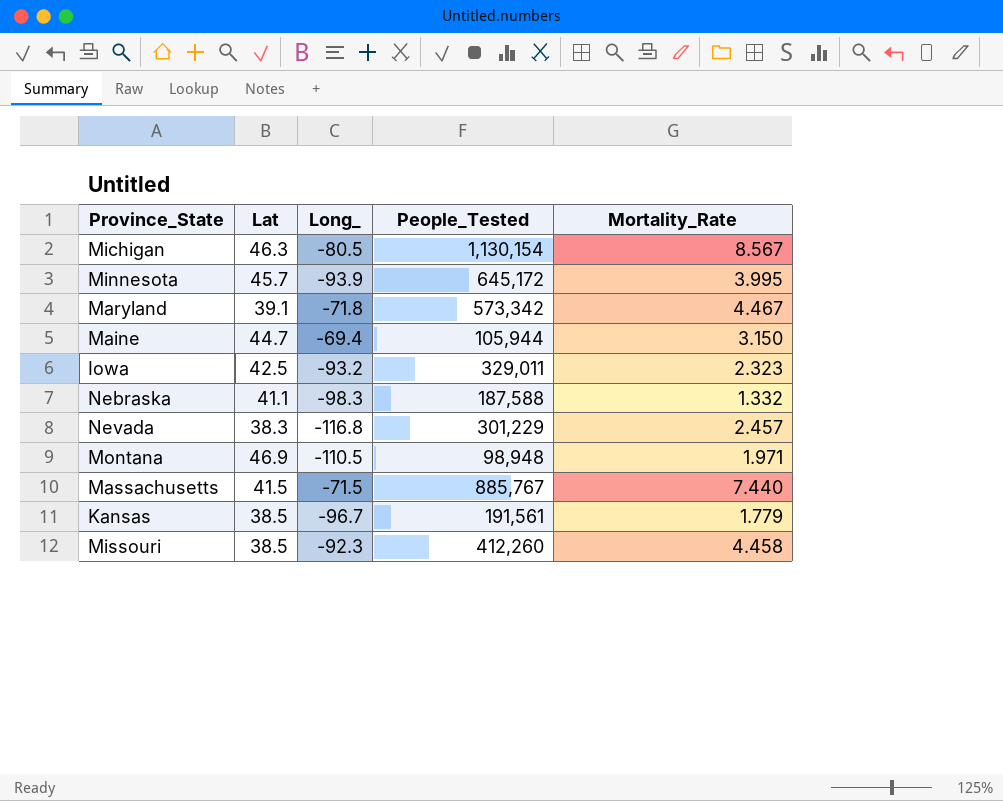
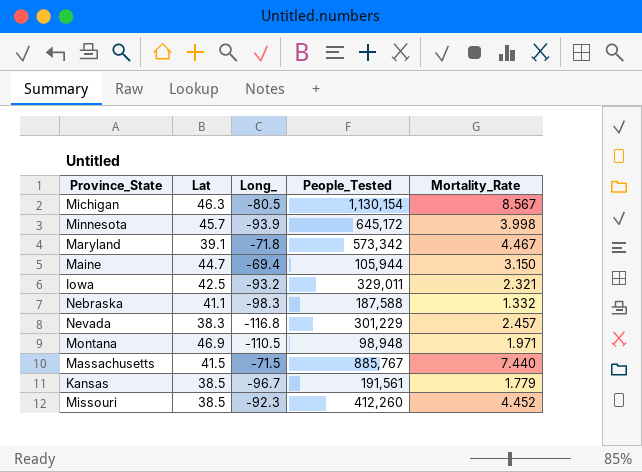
Minnesota | Mortality_Rate: 3.995 -> 3.998
Iowa | Mortality_Rate: 2.323 -> 2.321
Missouri | Mortality_Rate: 4.458 -> 4.452

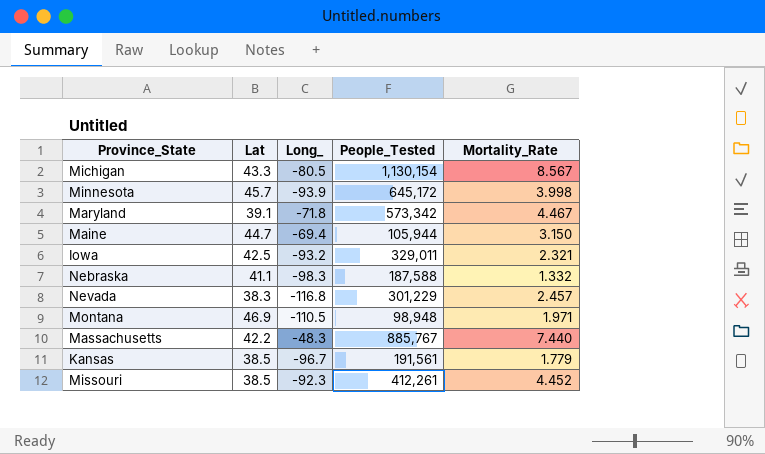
Michigan | Lat: 46.3 -> 43.3
Massachusetts | Lat: 41.5 -> 42.2
Massachusetts | Long_: -71.5 -> -48.3
Missouri | People_Tested: 412,260 -> 412,261

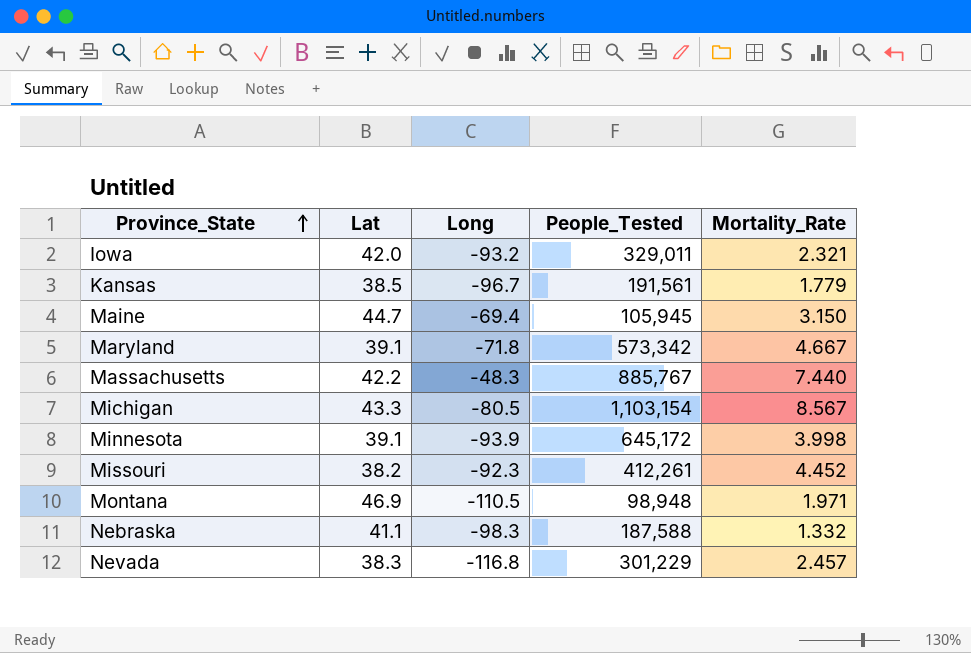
row order: none -> Province_State ascending
column name: Long_ -> Long
Iowa | Lat: 42.5 -> 42.0
Maine | People_Tested: 105,944 -> 105,945
Maryland | Mortality_Rate: 4.467 -> 4.667
Michigan | People_Tested: 1,130,154 -> 1,103,154
Minnesota | Lat: 45.7 -> 39.1
Missouri | Lat: 38.5 -> 38.2

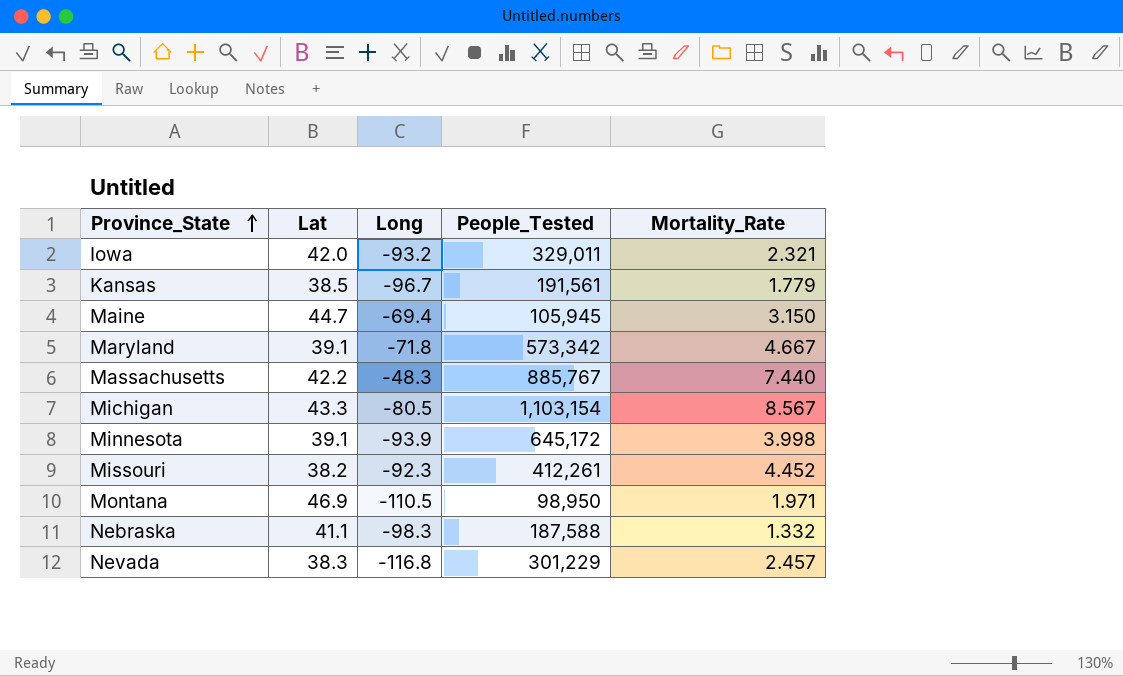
Montana | People_Tested: 98,948 -> 98,950

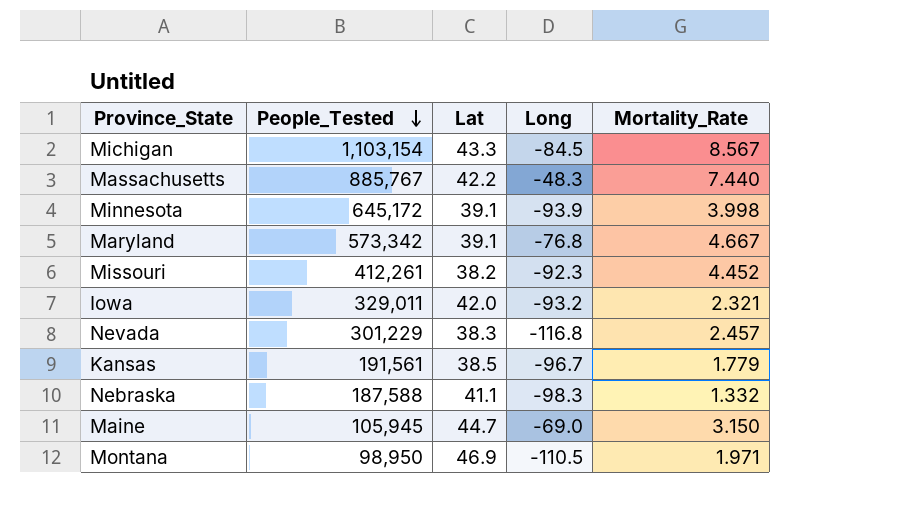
row order: Province_State ascending -> People_Tested descending
column People_Tested | position: 4 -> 2
Michigan | Long: -80.5 -> -84.5
Maryland | Long: -71.8 -> -76.8
Maine | Long: -69.4 -> -69.0

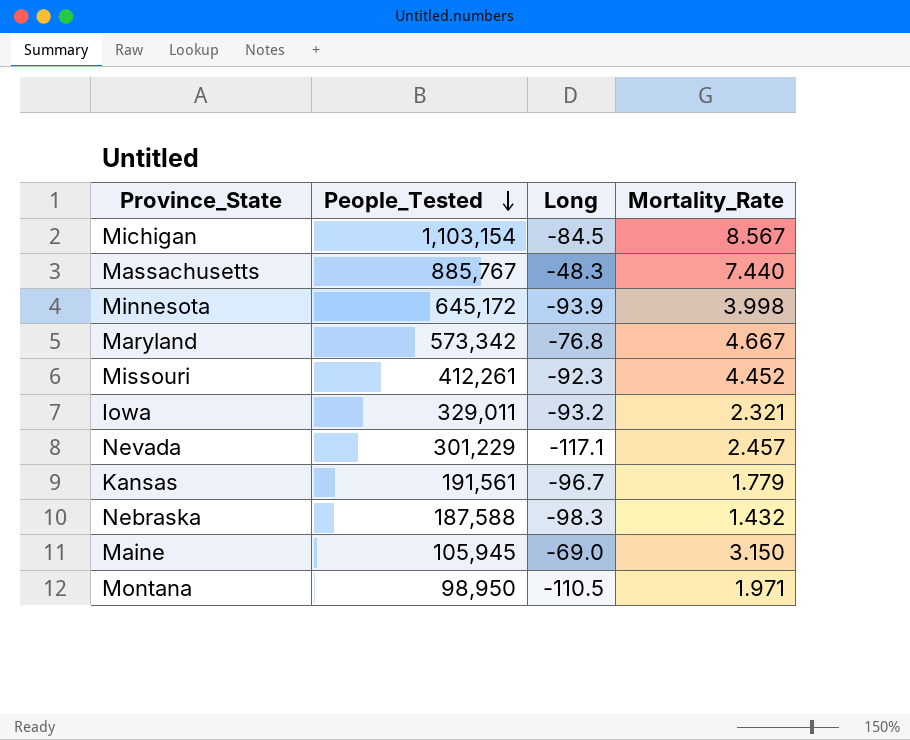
column Lat | position: 3 -> none
Nevada | Long: -116.8 -> -117.1
Nebraska | Mortality_Rate: 1.332 -> 1.432

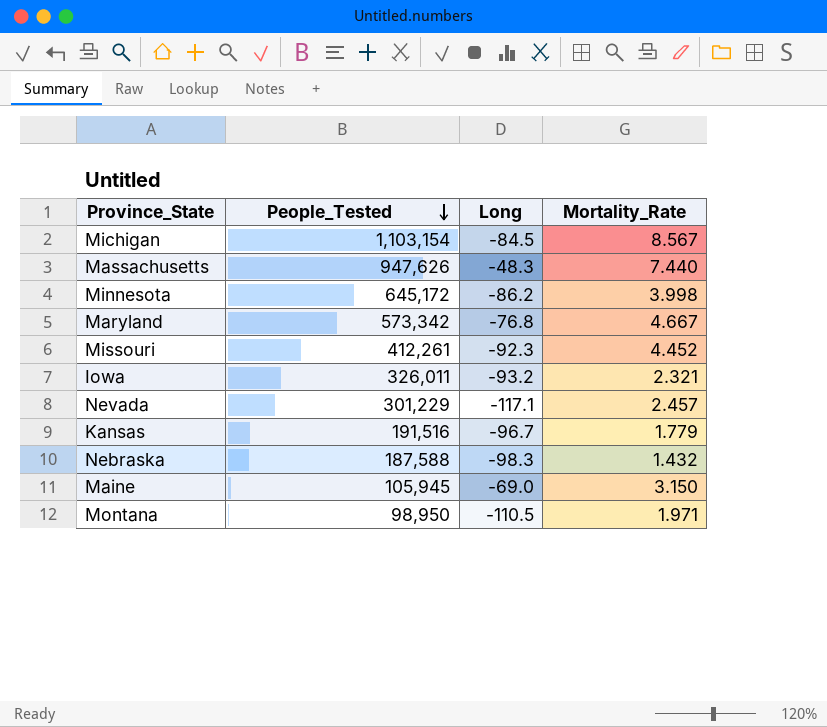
Massachusetts | People_Tested: 885,767 -> 947,626
Minnesota | Long: -93.9 -> -86.2
Iowa | People_Tested: 329,011 -> 326,011
Kansas | People_Tested: 191,561 -> 191,516

